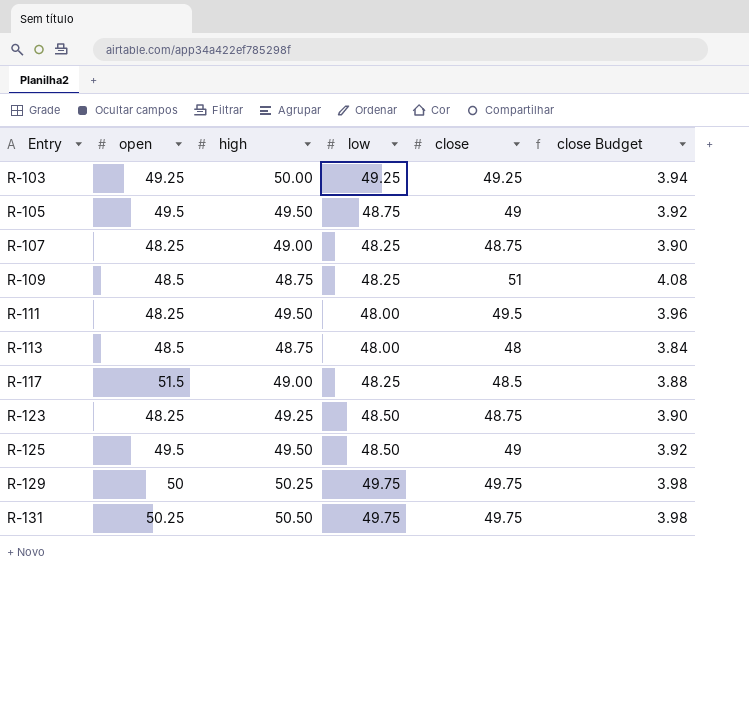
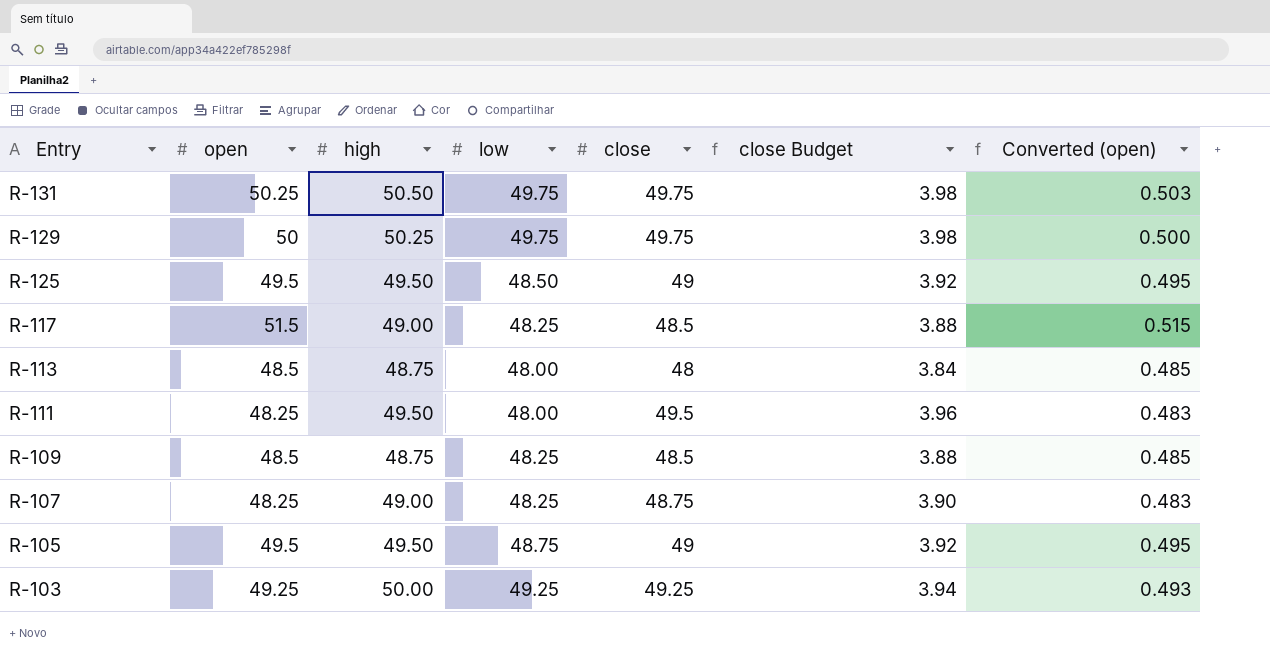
row order: Entry ascending -> Entry descending
column Converted (open) | formula: none -> [open] * 0.01
row R-123: 48.25 | 49.25 | 48.50 | 48.75 | 3.90 -> none
R-109 | close: 51 -> 48.5
R-109 | close Budget: 4.08 -> 3.88

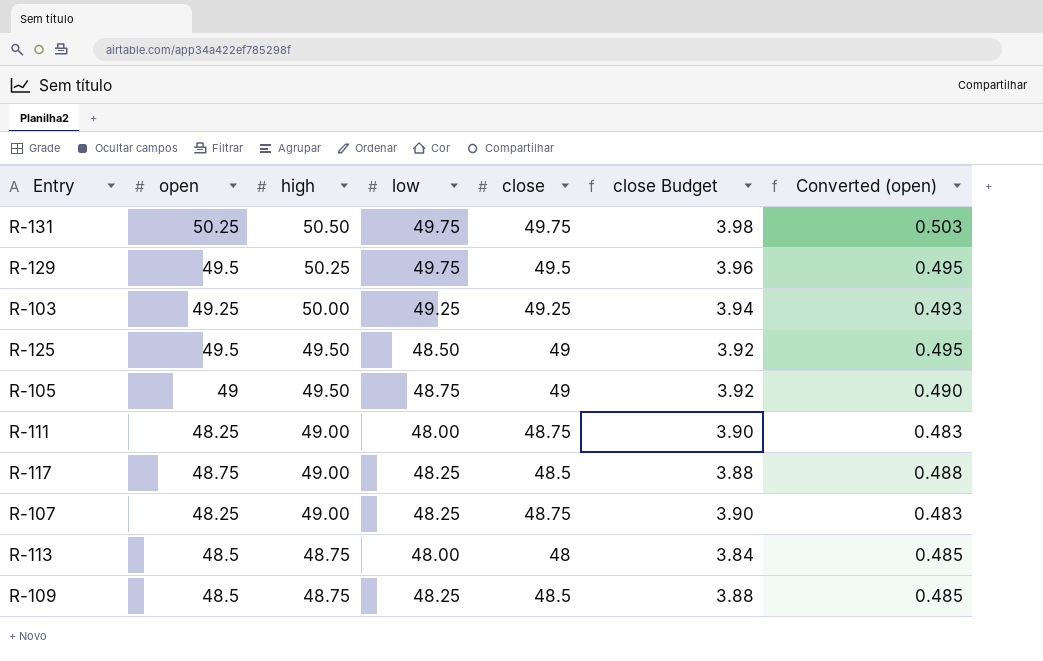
row order: Entry descending -> high descending
R-129 | open: 50 -> 49.5
R-129 | close: 49.75 -> 49.5
R-129 | close Budget: 3.98 -> 3.96
R-129 | Converted (open): 0.500 -> 0.495
R-105 | open: 49.5 -> 49
R-105 | Converted (open): 0.495 -> 0.490
R-111 | high: 49.50 -> 49.00
R-111 | close: 49.5 -> 48.75
R-111 | close Budget: 3.96 -> 3.90
R-117 | open: 51.5 -> 48.75
R-117 | Converted (open): 0.515 -> 0.488

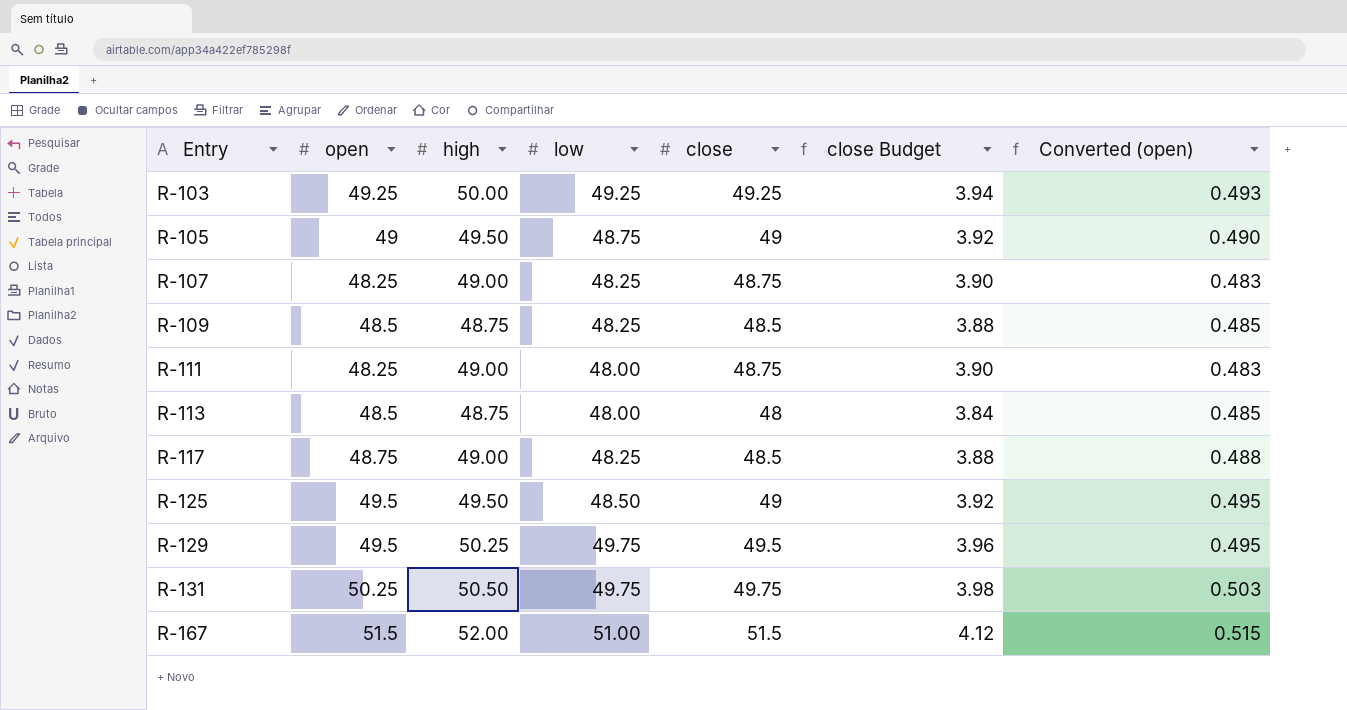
row order: high descending -> Entry ascending
row R-167: none -> 51.5 | 52.00 | 51.00 | 51.5 | 4.12 | 0.515

